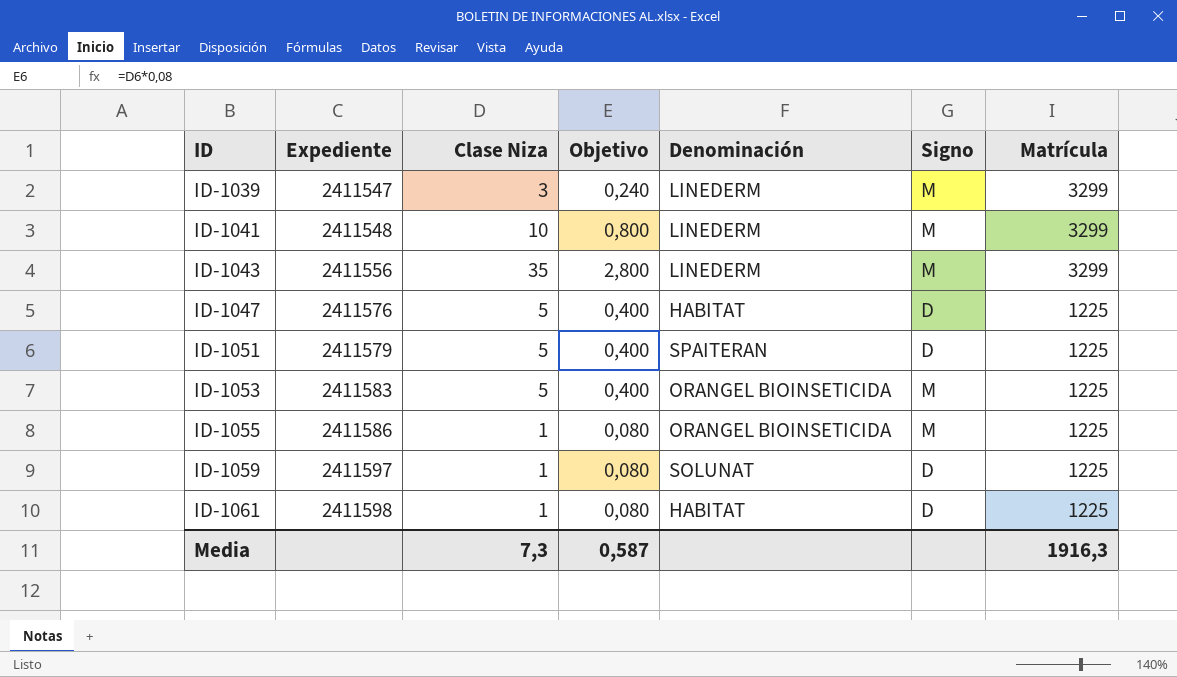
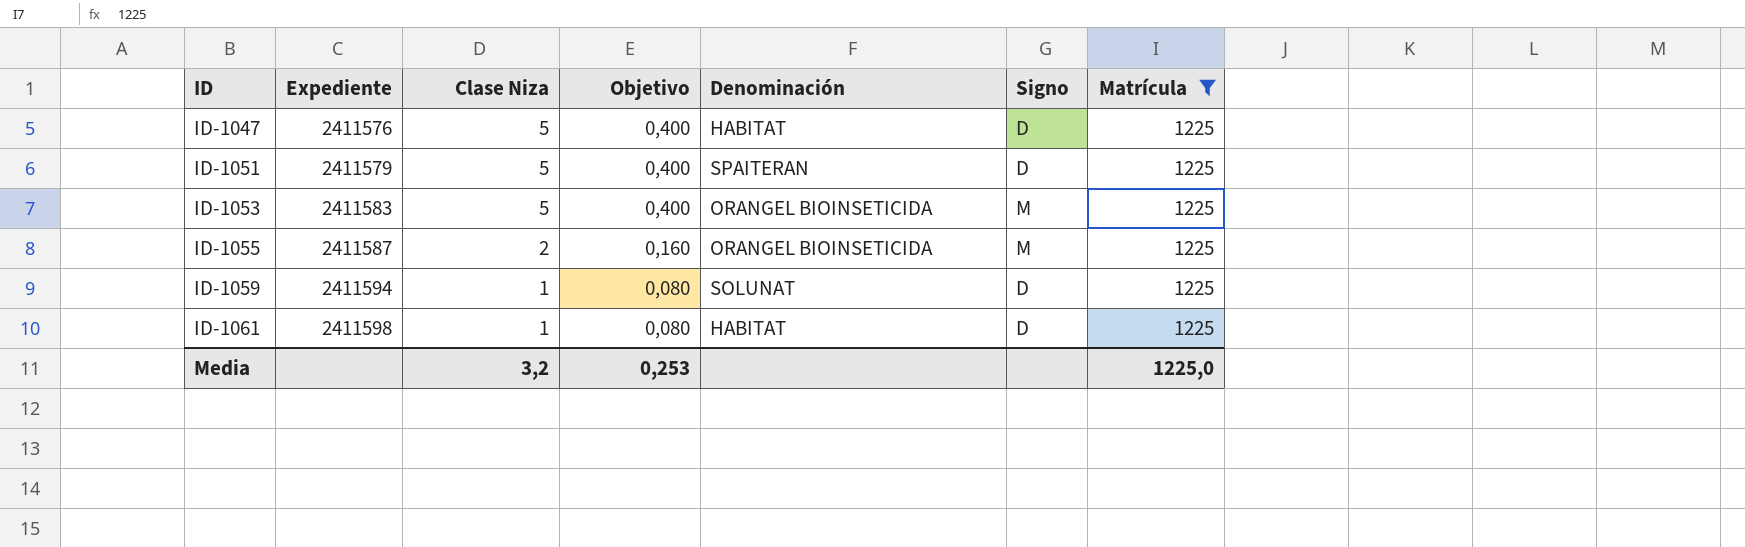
filter: none -> Matrícula = 1225
ID-1055 | Expediente: 2411586 -> 2411587
ID-1055 | Clase Niza: 1 -> 2
ID-1055 | Objetivo: 0,080 -> 0,160
ID-1059 | Expediente: 2411597 -> 2411594
Media | Clase Niza: 7,3 -> 3,2
Media | Objetivo: 0,587 -> 0,253
Media | Matrícula: 1916,3 -> 1225,0

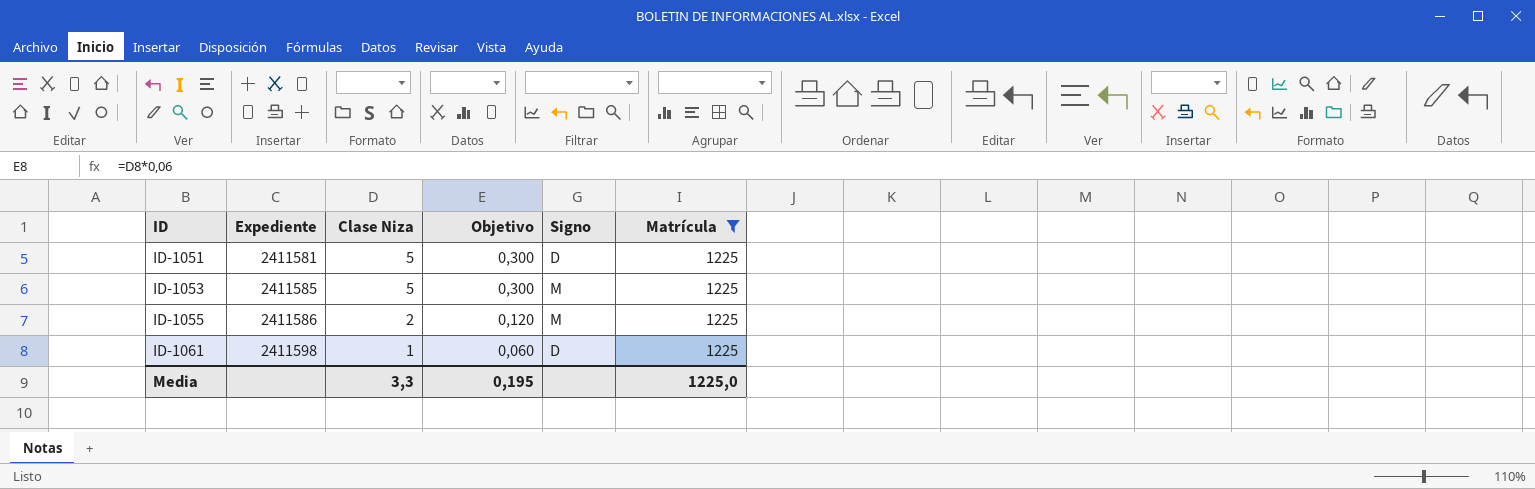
column Denominación | position: 5 -> none
column Objetivo | formula: [Clase Niza] * 0,08 -> [Clase Niza] * 0,06
row ID-1047: 2411576 | 5 | 0,400 | HABITAT | D | 1225 -> none
row ID-1059: 2411594 | 1 | 0,080 | SOLUNAT | D | 1225 -> none
ID-1051 | Expediente: 2411579 -> 2411581
ID-1053 | Expediente: 2411583 -> 2411585
ID-1055 | Expediente: 2411587 -> 2411586
Media | Clase Niza: 3,2 -> 3,3
Media | Objetivo: 0,253 -> 0,195

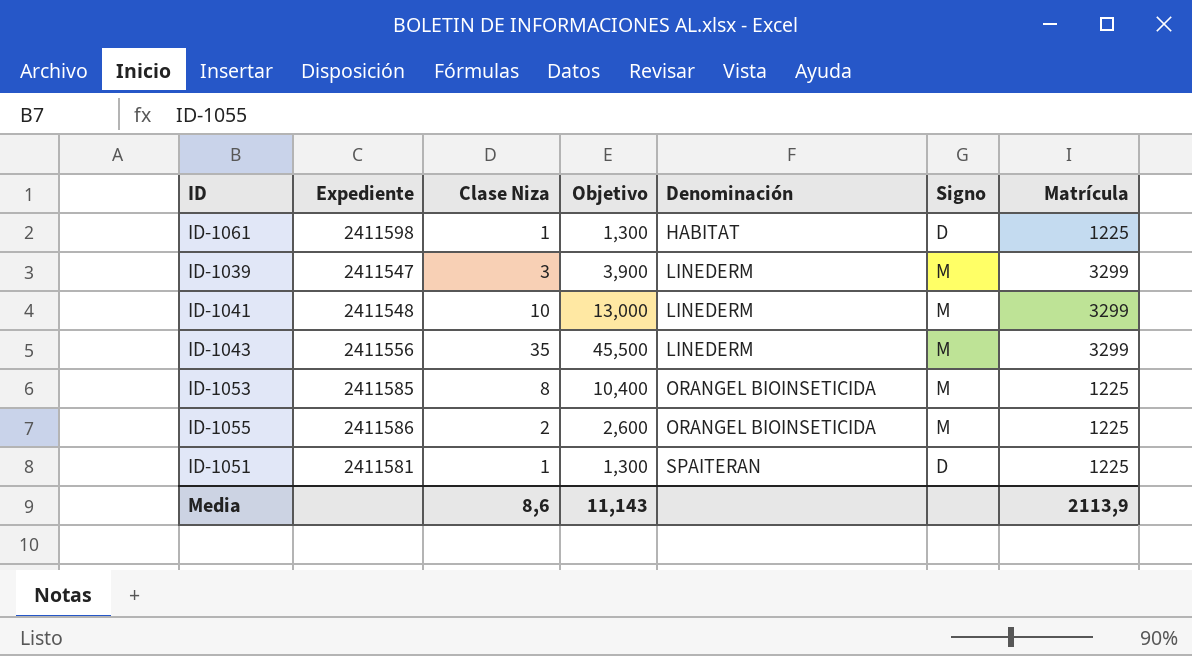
filter: Matrícula = 1225 -> none
row order: ID ascending -> Denominación ascending
column Objetivo | formula: [Clase Niza] * 0,06 -> [Clase Niza] * 1,3
column Denominación | position: none -> 5
ID-1053 | Clase Niza: 5 -> 8
ID-1051 | Clase Niza: 5 -> 1
Media | Clase Niza: 3,3 -> 8,6
Media | Objetivo: 0,195 -> 11,143
Media | Matrícula: 1225,0 -> 2113,9

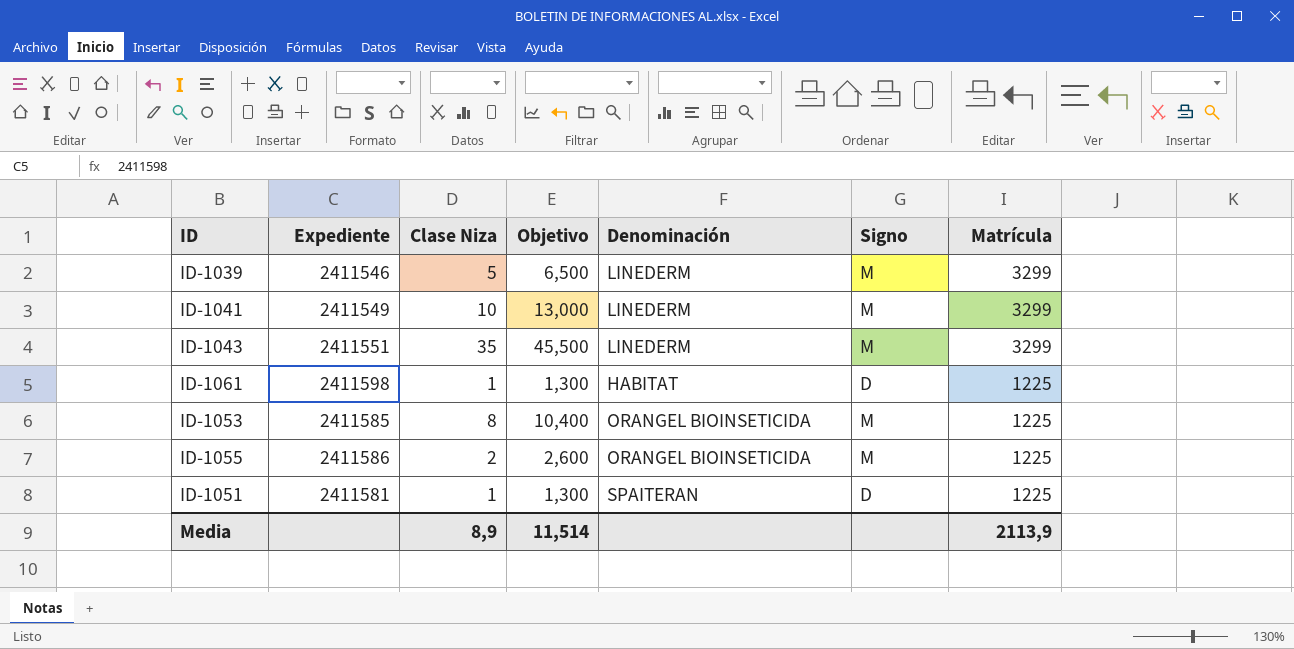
row order: Denominación ascending -> Matrícula descending
ID-1039 | Expediente: 2411547 -> 2411546
ID-1039 | Clase Niza: 3 -> 5
ID-1039 | Objetivo: 3,900 -> 6,500
ID-1041 | Expediente: 2411548 -> 2411549
ID-1043 | Expediente: 2411556 -> 2411551
Media | Clase Niza: 8,6 -> 8,9
Media | Objetivo: 11,143 -> 11,514

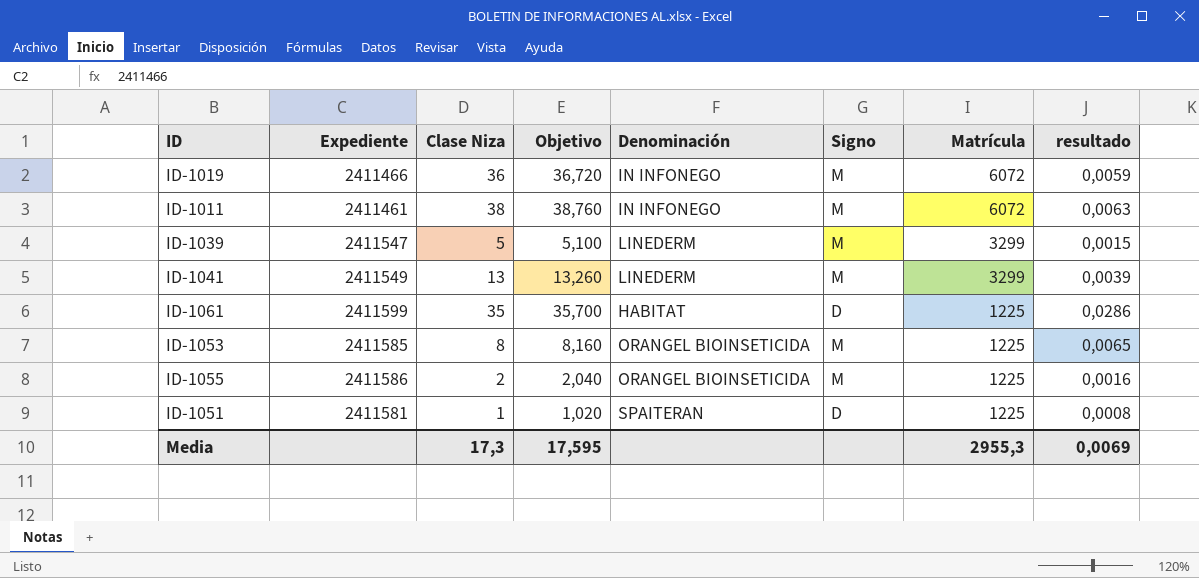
column Objetivo | formula: [Clase Niza] * 1,3 -> [Clase Niza] * 1,02
column resultado | formula: none -> [Clase Niza] / [Matrícula]
row ID-1043: 2411551 | 35 | 45,500 | LINEDERM | M | 3299 -> none
row ID-1019: none -> 2411466 | 36 | 36,720 | IN INFONEGO | M | 6072 | 0,0059
row ID-1011: none -> 2411461 | 38 | 38,760 | IN INFONEGO | M | 6072 | 0,0063
ID-1039 | Expediente: 2411546 -> 2411547
ID-1041 | Clase Niza: 10 -> 13
ID-1061 | Expediente: 2411598 -> 2411599
ID-1061 | Clase Niza: 1 -> 35
Media | Clase Niza: 8,9 -> 17,3
Media | Objetivo: 11,514 -> 17,595
Media | Matrícula: 2113,9 -> 2955,3

